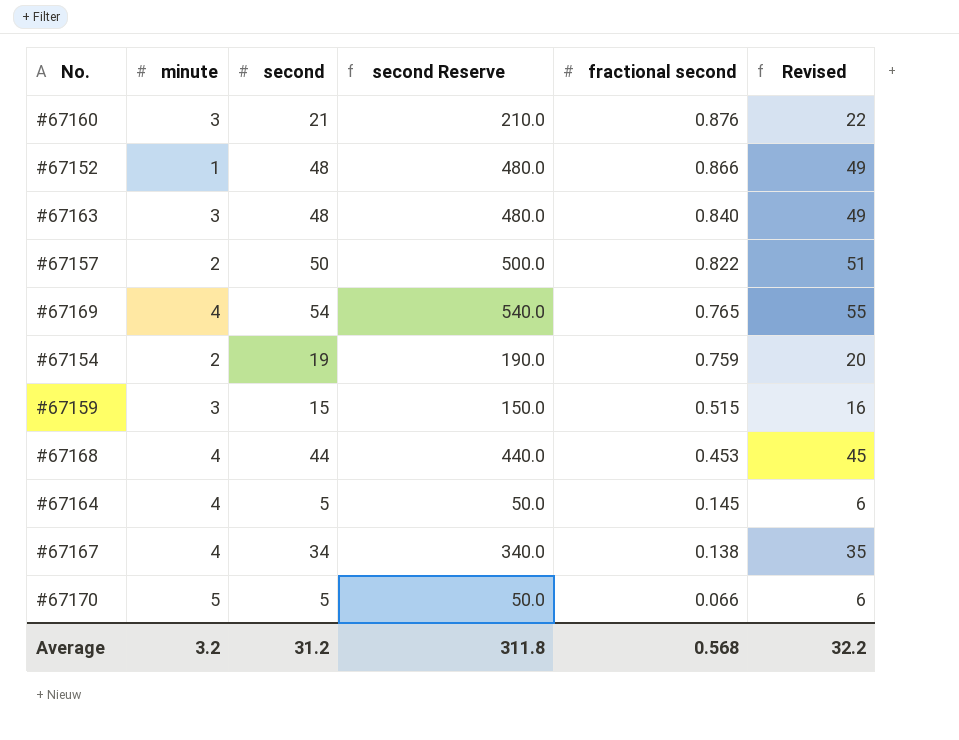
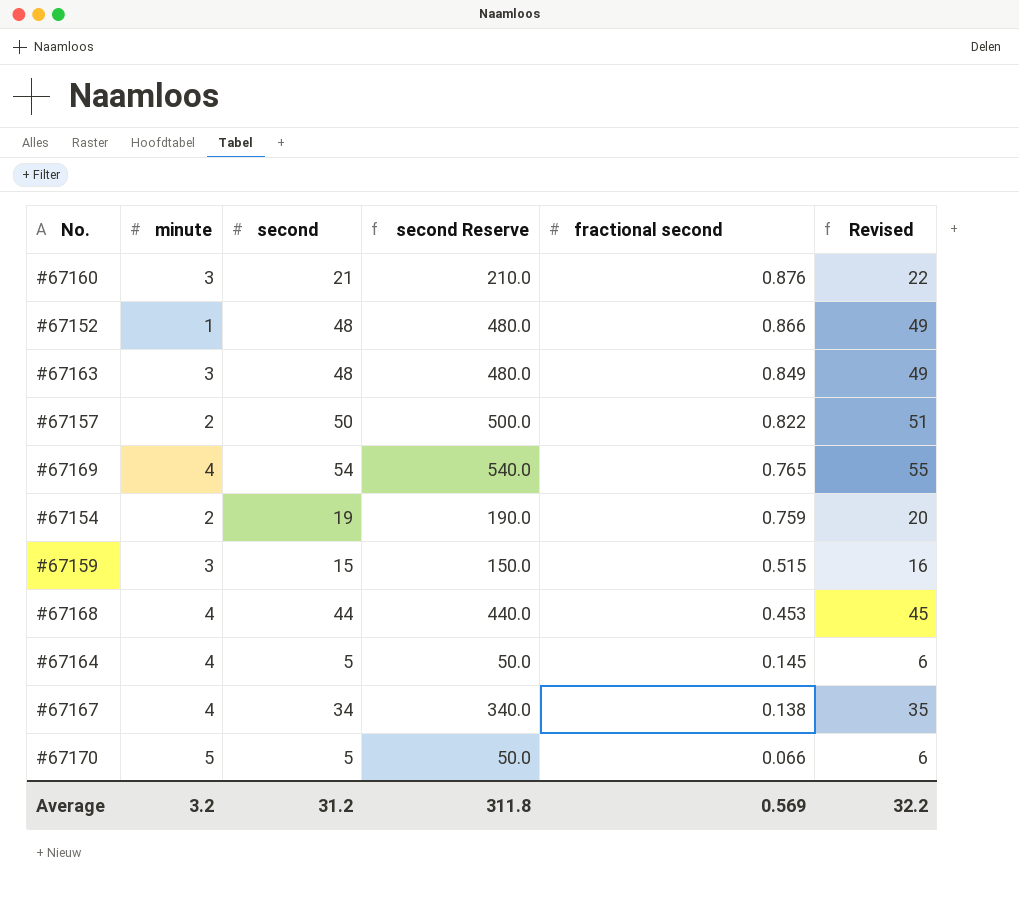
#67163 | fractional second: 0.840 -> 0.849
Average | fractional second: 0.568 -> 0.569

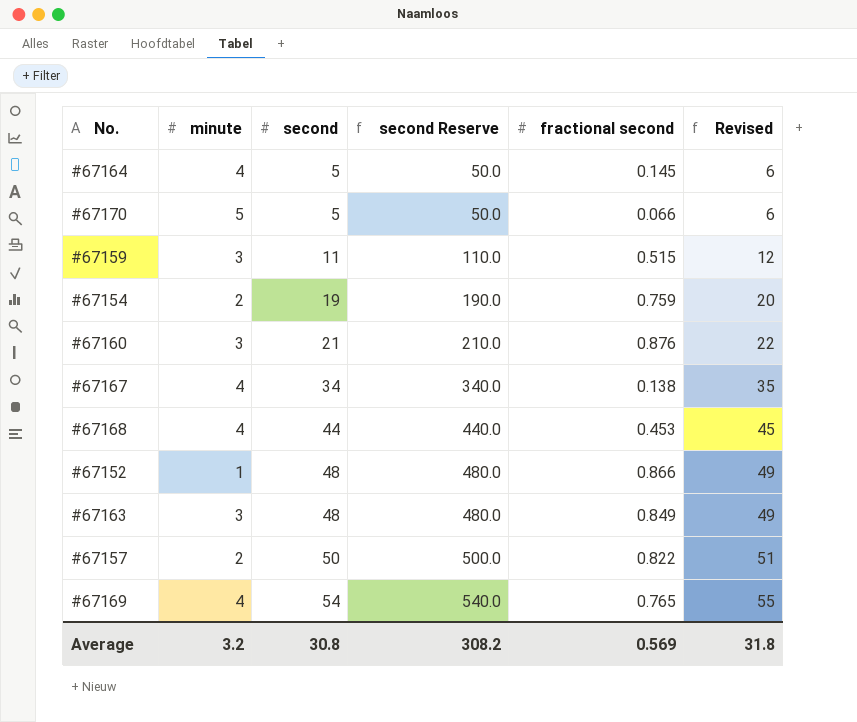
row order: fractional second descending -> second ascending
#67159 | second: 15 -> 11
#67159 | second Reserve: 150.0 -> 110.0
#67159 | Revised: 16 -> 12
Average | second: 31.2 -> 30.8
Average | second Reserve: 311.8 -> 308.2
Average | Revised: 32.2 -> 31.8

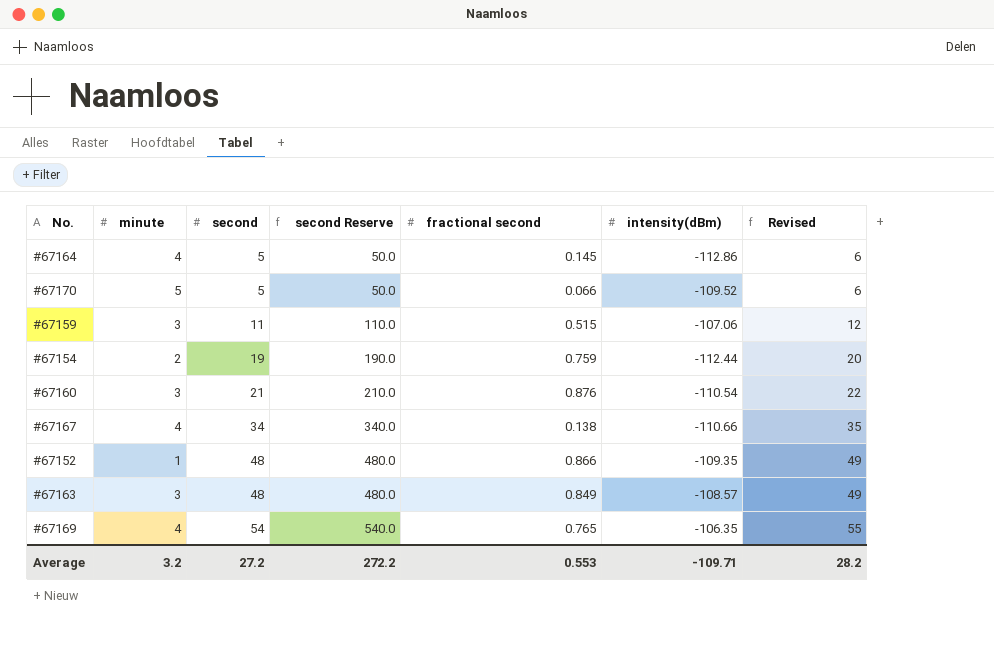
column intensity(dBm) | position: none -> 6
row #67168: 4 | 44 | 440.0 | 0.453 | 45 -> none
row #67157: 2 | 50 | 500.0 | 0.822 | 51 -> none
Average | second: 30.8 -> 27.2
Average | second Reserve: 308.2 -> 272.2
Average | fractional second: 0.569 -> 0.553
Average | Revised: 31.8 -> 28.2

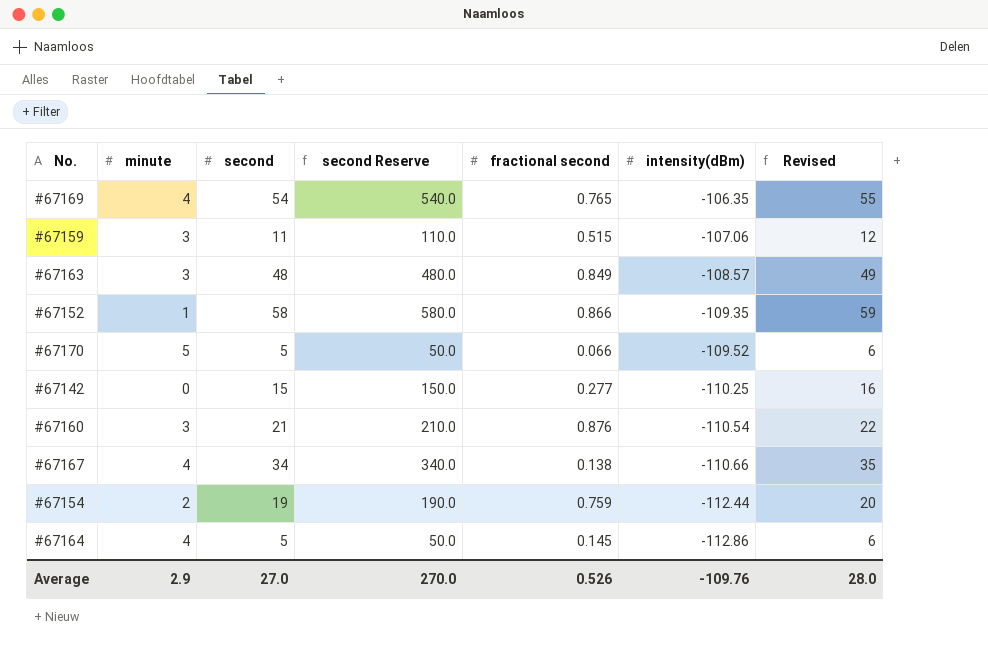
row order: second ascending -> intensity(dBm) descending
#67152 | second: 48 -> 58
#67152 | second Reserve: 480.0 -> 580.0
#67152 | Revised: 49 -> 59
row #67142: none -> 0 | 15 | 150.0 | 0.277 | -110.25 | 16
Average | minute: 3.2 -> 2.9
Average | second: 27.2 -> 27.0
Average | second Reserve: 272.2 -> 270.0
Average | fractional second: 0.553 -> 0.526
Average | intensity(dBm): -109.71 -> -109.76
Average | Revised: 28.2 -> 28.0

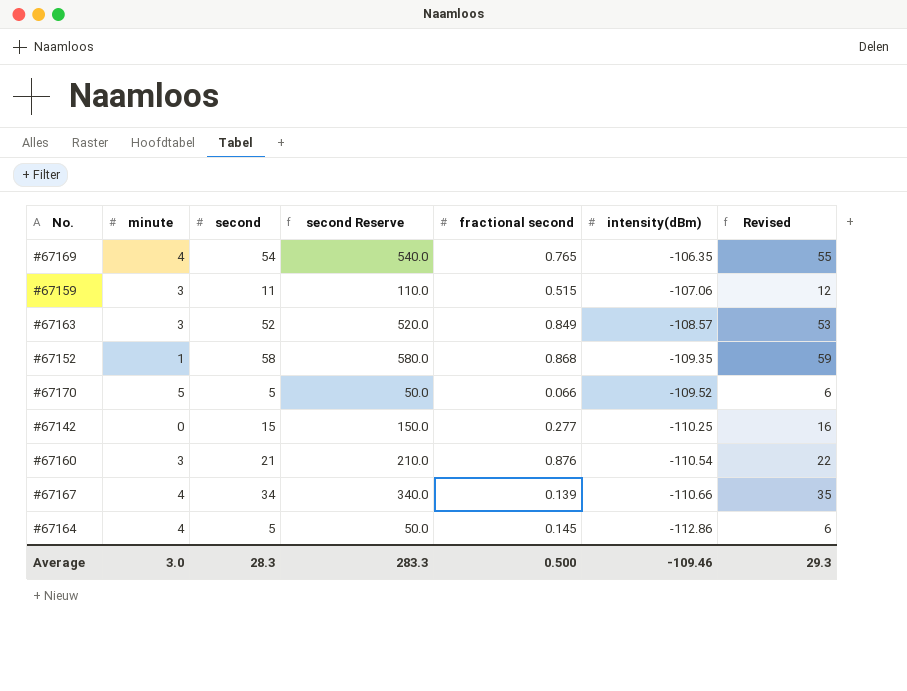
row #67154: 2 | 19 | 190.0 | 0.759 | -112.44 | 20 -> none
#67163 | second: 48 -> 52
#67163 | second Reserve: 480.0 -> 520.0
#67163 | Revised: 49 -> 53
#67152 | fractional second: 0.866 -> 0.868
#67167 | fractional second: 0.138 -> 0.139
Average | minute: 2.9 -> 3.0
Average | second: 27.0 -> 28.3
Average | second Reserve: 270.0 -> 283.3
Average | fractional second: 0.526 -> 0.500
Average | intensity(dBm): -109.76 -> -109.46
Average | Revised: 28.0 -> 29.3

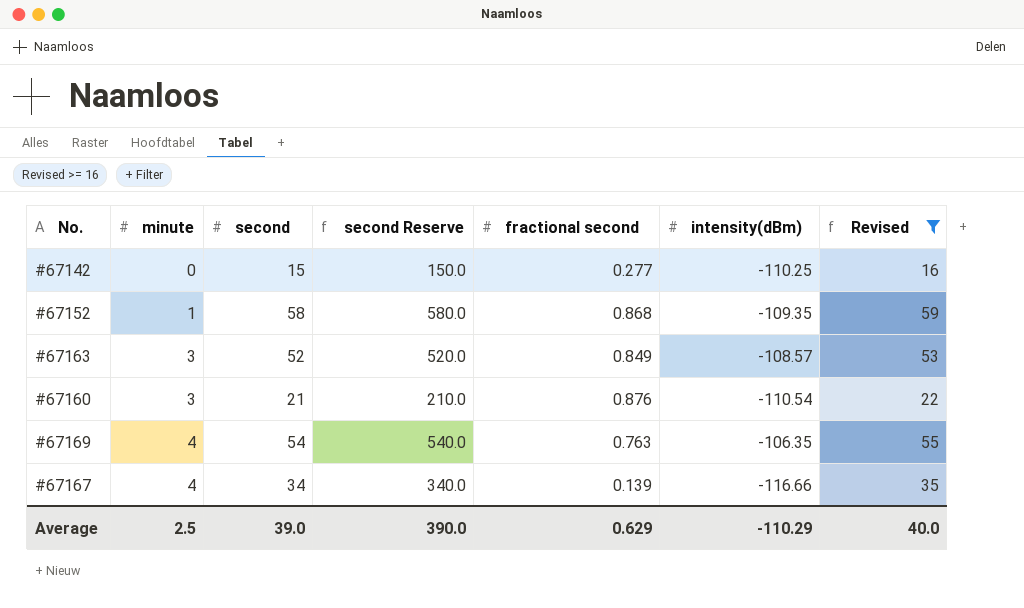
filter: none -> Revised >= 16
row order: intensity(dBm) descending -> minute ascending
#67169 | fractional second: 0.765 -> 0.763
#67167 | intensity(dBm): -110.66 -> -116.66
Average | minute: 3.0 -> 2.5
Average | second: 28.3 -> 39.0
Average | second Reserve: 283.3 -> 390.0
Average | fractional second: 0.500 -> 0.629
Average | intensity(dBm): -109.46 -> -110.29
Average | Revised: 29.3 -> 40.0

